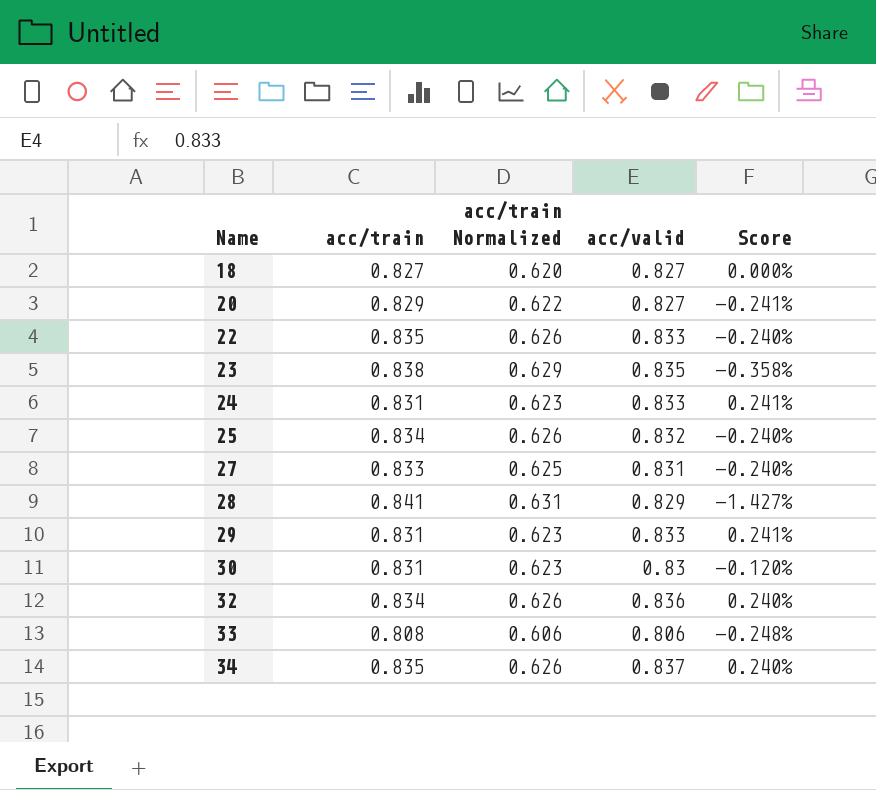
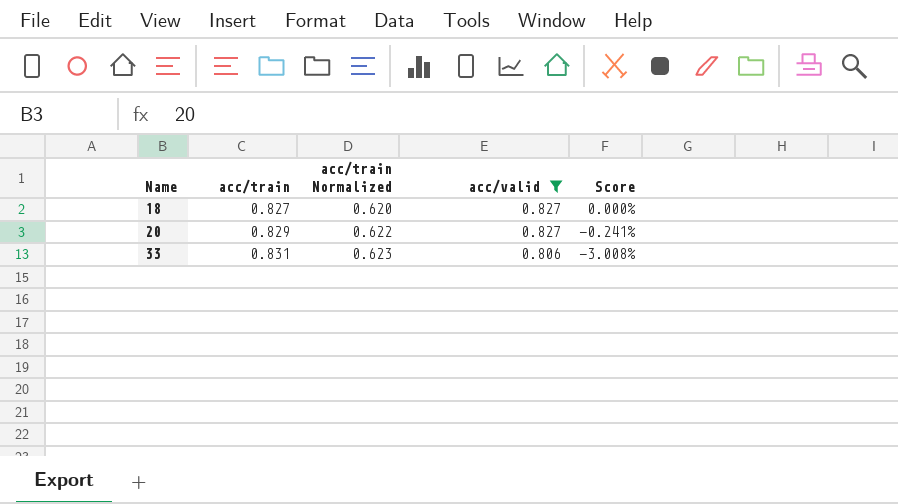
filter: none -> acc/valid <= 0.827
33 | acc/train: 0.808 -> 0.831
33 | acc/train Normalized: 0.606 -> 0.623
33 | Score: -0.248% -> -3.008%

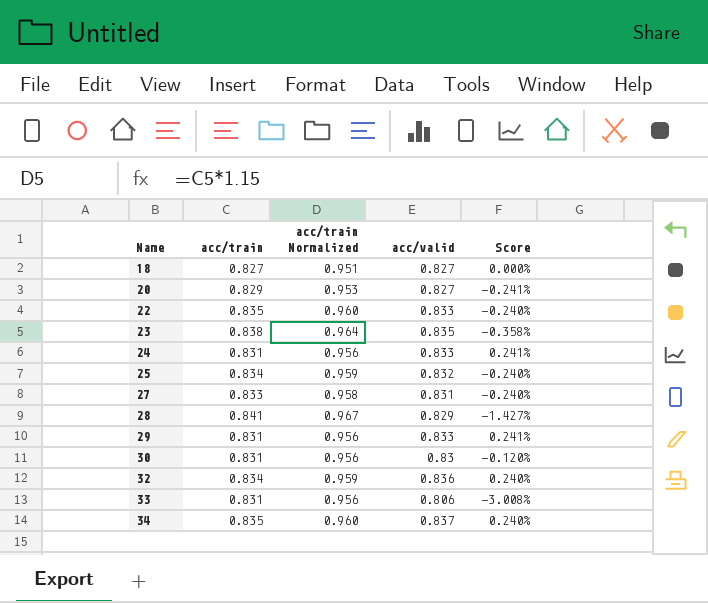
filter: acc/valid <= 0.827 -> none
column acc/train Normalized | formula: [acc/train] * 0.75 -> [acc/train] * 1.15

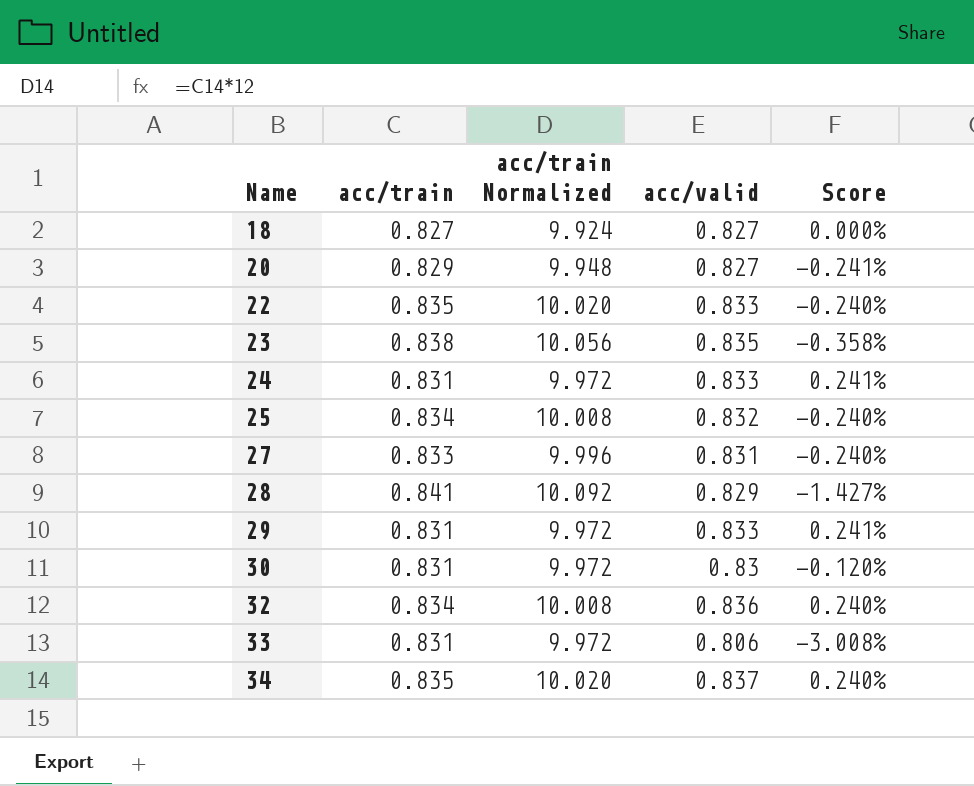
column acc/train Normalized | formula: [acc/train] * 1.15 -> [acc/train] * 12

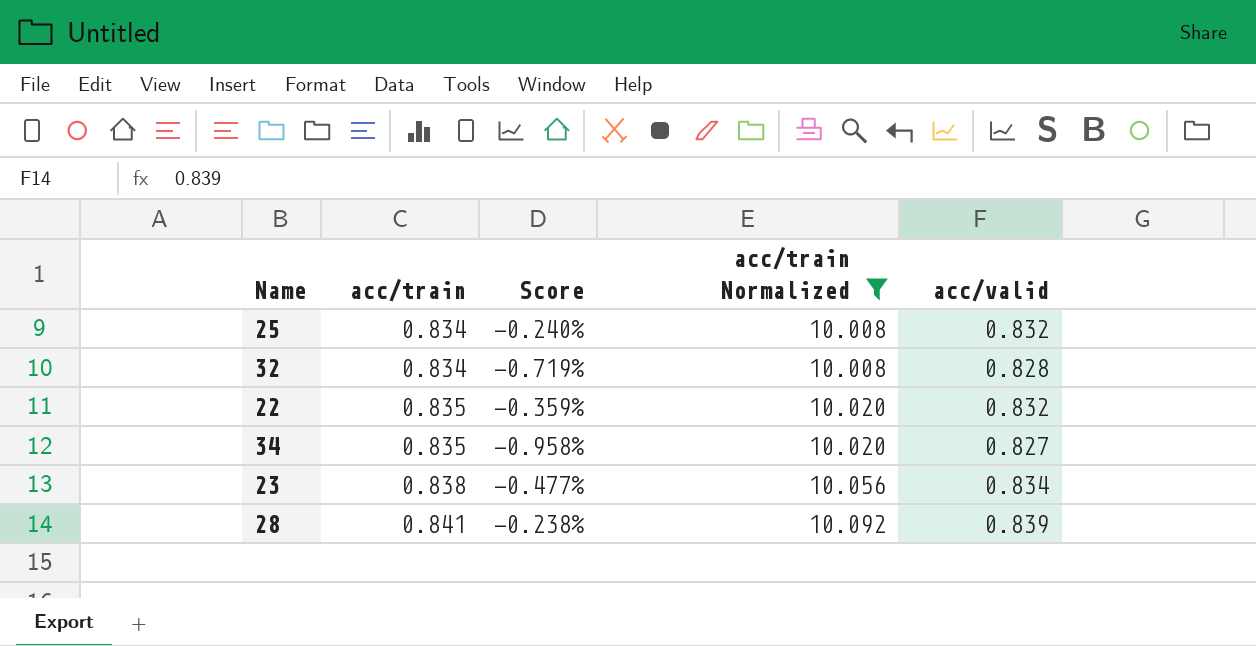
filter: none -> acc/train Normalized >= 10.008
row order: Name ascending -> acc/train ascending
column Score | position: 5 -> 3
32 | Score: 0.240% -> -0.719%
32 | acc/valid: 0.836 -> 0.828
22 | Score: -0.240% -> -0.359%
22 | acc/valid: 0.833 -> 0.832
34 | Score: 0.240% -> -0.958%
34 | acc/valid: 0.837 -> 0.827
23 | Score: -0.358% -> -0.477%
23 | acc/valid: 0.835 -> 0.834
28 | Score: -1.427% -> -0.238%
28 | acc/valid: 0.829 -> 0.839

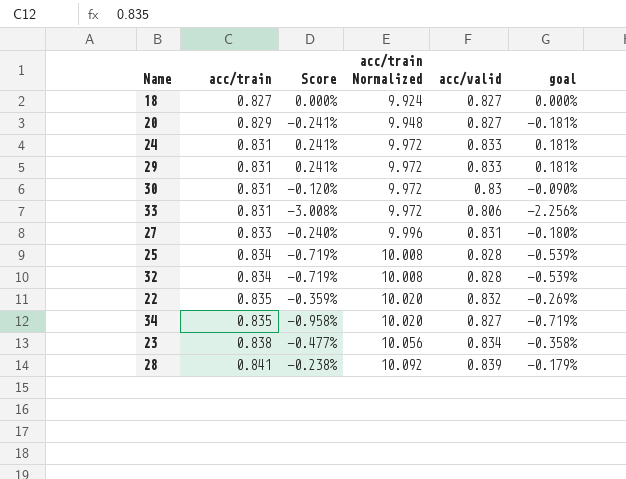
filter: acc/train Normalized >= 10.008 -> none
column goal | formula: none -> [Score] * 0.75
25 | Score: -0.240% -> -0.719%
25 | acc/valid: 0.832 -> 0.828

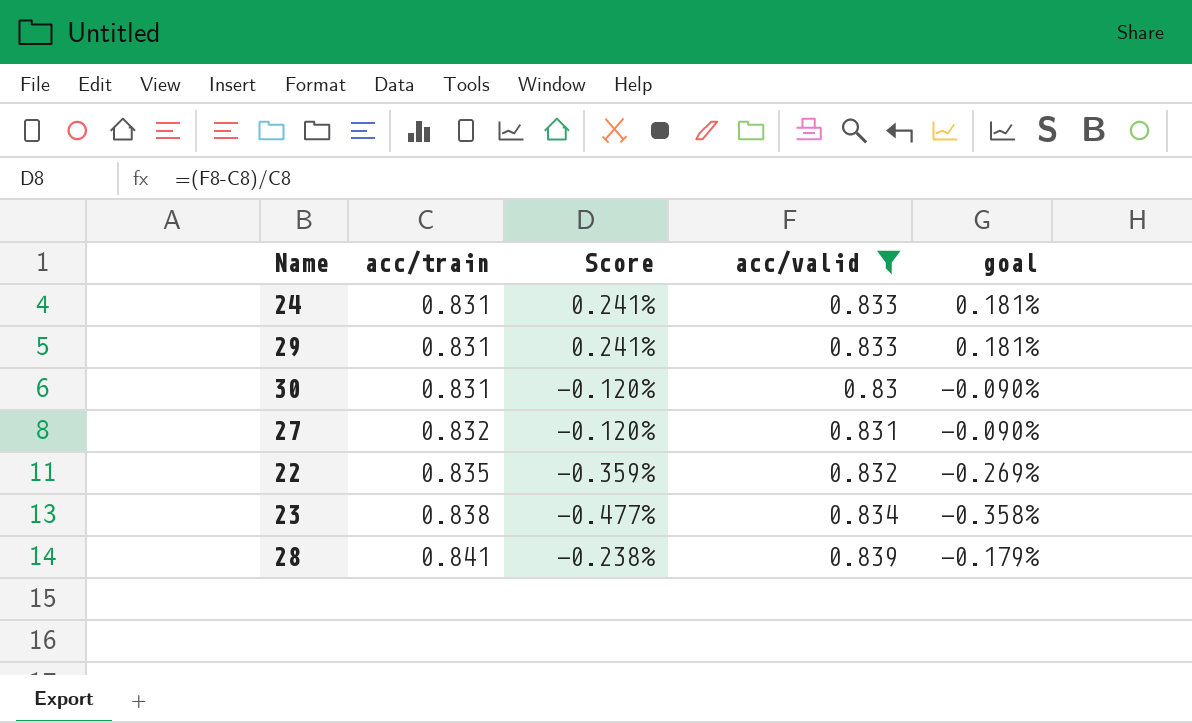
filter: none -> acc/valid >= 0.83
column acc/train Normalized | formula: [acc/train] * 12 -> none
27 | acc/train: 0.833 -> 0.832
27 | Score: -0.240% -> -0.120%
27 | goal: -0.180% -> -0.090%

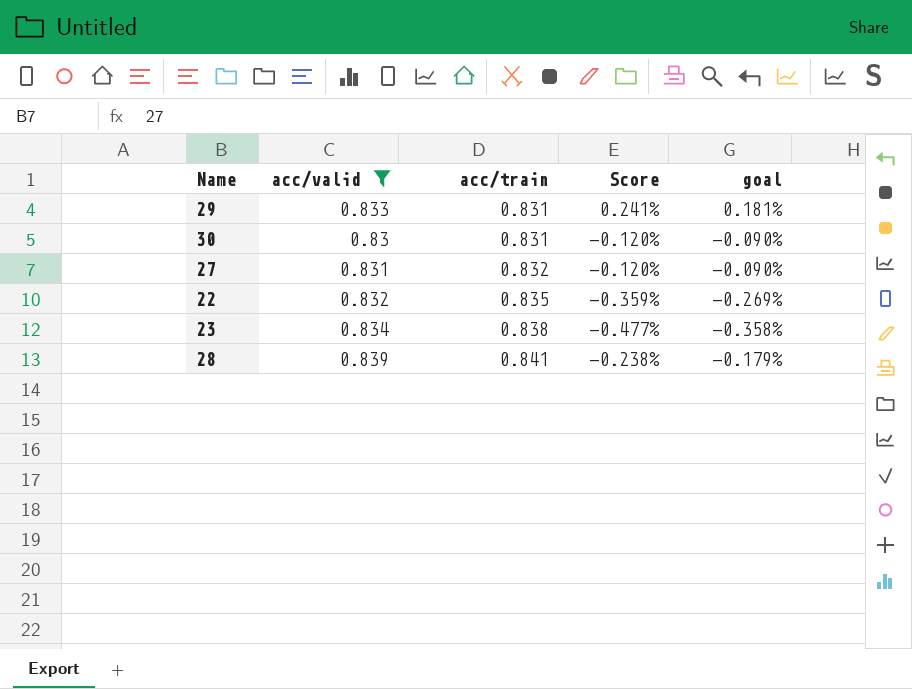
column acc/valid | position: 4 -> 2
row 24: 0.831 | 0.241% | 0.833 | 0.181% -> none

